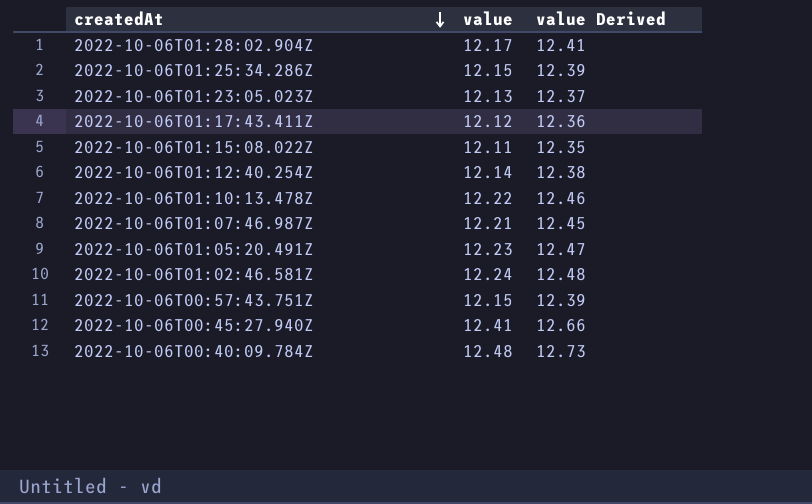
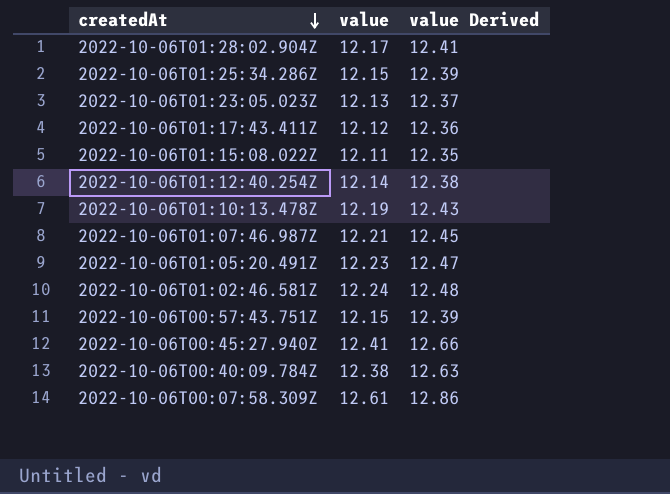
2022-10-06T01:10:13.478Z | value: 12.22 -> 12.19
2022-10-06T01:10:13.478Z | value Derived: 12.46 -> 12.43
2022-10-06T00:40:09.784Z | value: 12.48 -> 12.38
2022-10-06T00:40:09.784Z | value Derived: 12.73 -> 12.63
row 2022-10-06T00:07:58.309Z: none -> 12.61 | 12.86

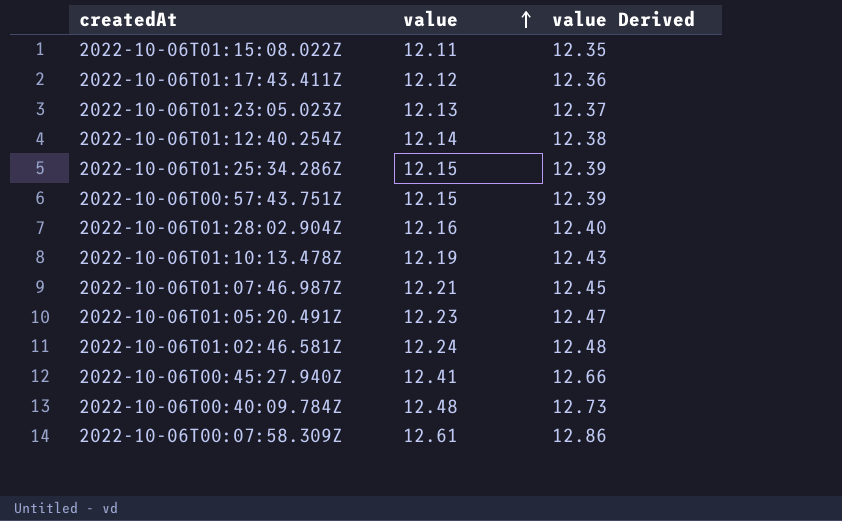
row order: createdAt descending -> value ascending
2022-10-06T01:28:02.904Z | value: 12.17 -> 12.16
2022-10-06T01:28:02.904Z | value Derived: 12.41 -> 12.40
2022-10-06T00:40:09.784Z | value: 12.38 -> 12.48
2022-10-06T00:40:09.784Z | value Derived: 12.63 -> 12.73

